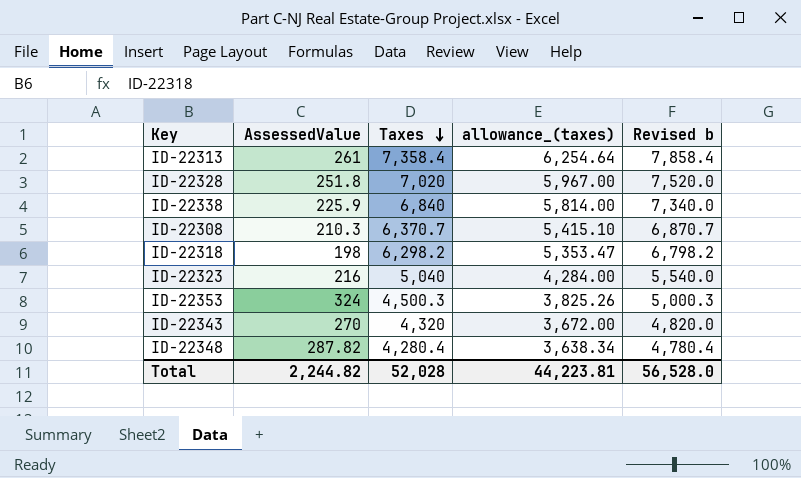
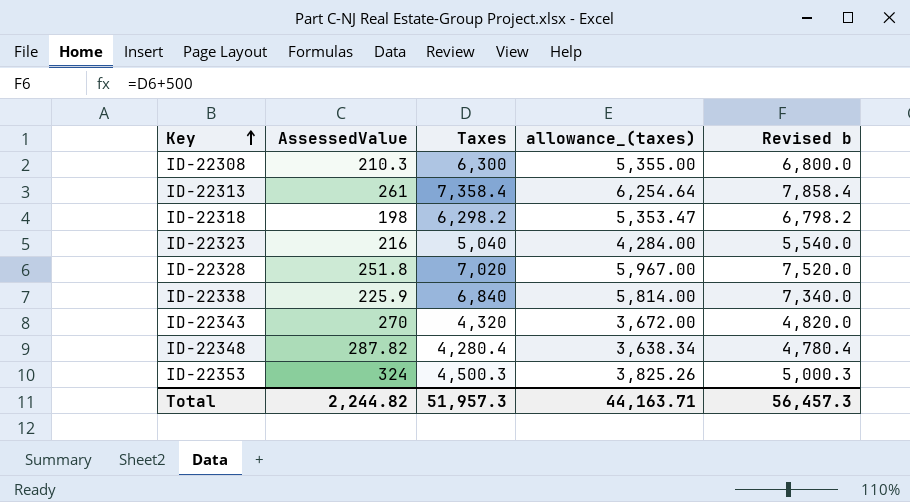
row order: Taxes descending -> Key ascending
ID-22308 | Taxes: 6,370.7 -> 6,300
ID-22308 | allowance_(taxes): 5,415.10 -> 5,355.00
ID-22308 | Revised b: 6,870.7 -> 6,800.0
Total | Taxes: 52,028 -> 51,957.3
Total | allowance_(taxes): 44,223.81 -> 44,163.71
Total | Revised b: 56,528.0 -> 56,457.3

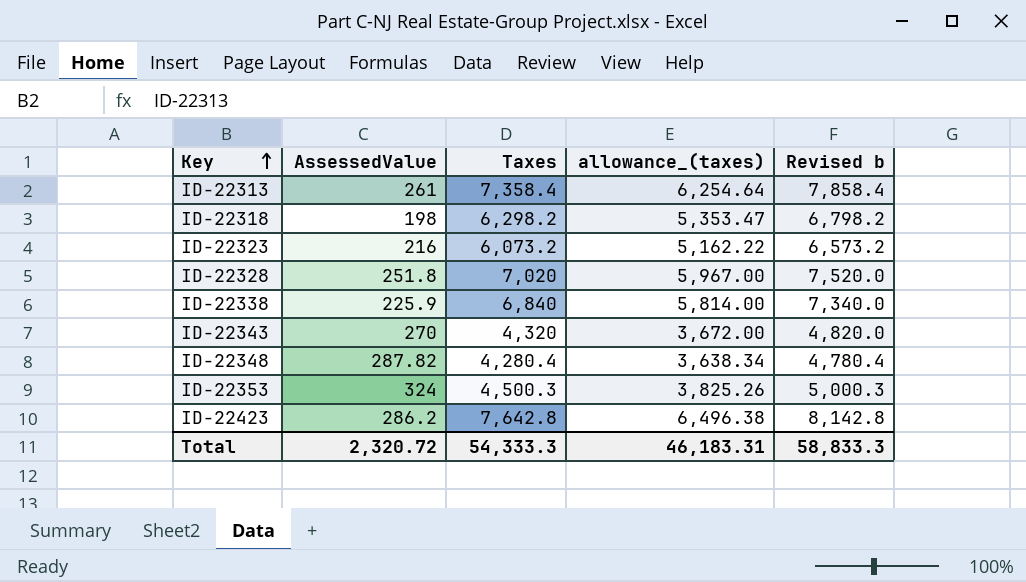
row ID-22308: 210.3 | 6,300 | 5,355.00 | 6,800.0 -> none
ID-22323 | Taxes: 5,040 -> 6,073.2
ID-22323 | allowance_(taxes): 4,284.00 -> 5,162.22
ID-22323 | Revised b: 5,540.0 -> 6,573.2
row ID-22423: none -> 286.2 | 7,642.8 | 6,496.38 | 8,142.8
Total | AssessedValue: 2,244.82 -> 2,320.72
Total | Taxes: 51,957.3 -> 54,333.3
Total | allowance_(taxes): 44,163.71 -> 46,183.31
Total | Revised b: 56,457.3 -> 58,833.3

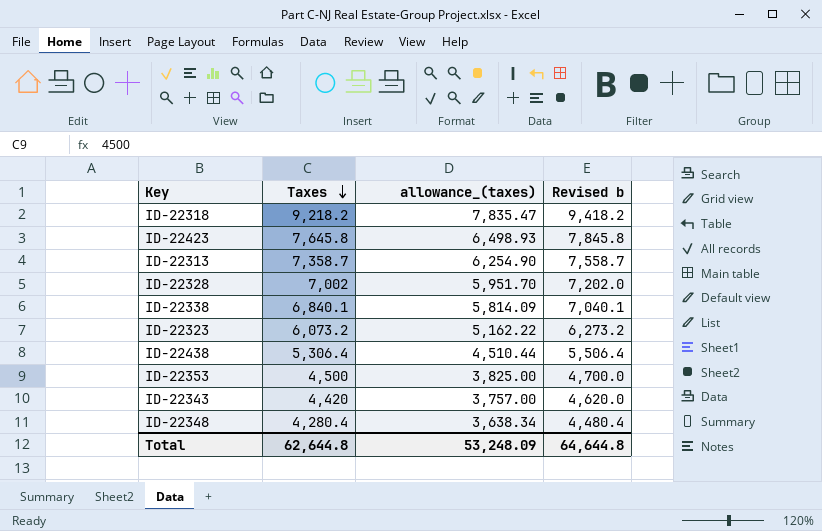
row order: Key ascending -> Taxes descending
column AssessedValue | position: 2 -> none
column Revised b | formula: [Taxes] + 500 -> [Taxes] + 200
ID-22318 | Taxes: 6,298.2 -> 9,218.2
ID-22318 | allowance_(taxes): 5,353.47 -> 7,835.47
ID-22423 | Taxes: 7,642.8 -> 7,645.8
ID-22423 | allowance_(taxes): 6,496.38 -> 6,498.93
ID-22313 | Taxes: 7,358.4 -> 7,358.7
ID-22313 | allowance_(taxes): 6,254.64 -> 6,254.90
ID-22328 | Taxes: 7,020 -> 7,002
ID-22328 | allowance_(taxes): 5,967.00 -> 5,951.70
ID-22338 | Taxes: 6,840 -> 6,840.1
ID-22338 | allowance_(taxes): 5,814.00 -> 5,814.09
row ID-22438: none -> 5,306.4 | 4,510.44 | 5,506.4
ID-22353 | Taxes: 4,500.3 -> 4,500
ID-22353 | allowance_(taxes): 3,825.26 -> 3,825.00
ID-22343 | Taxes: 4,320 -> 4,420
ID-22343 | allowance_(taxes): 3,672.00 -> 3,757.00
Total | Taxes: 54,333.3 -> 62,644.8
Total | allowance_(taxes): 46,183.31 -> 53,248.09
Total | Revised b: 58,833.3 -> 64,644.8

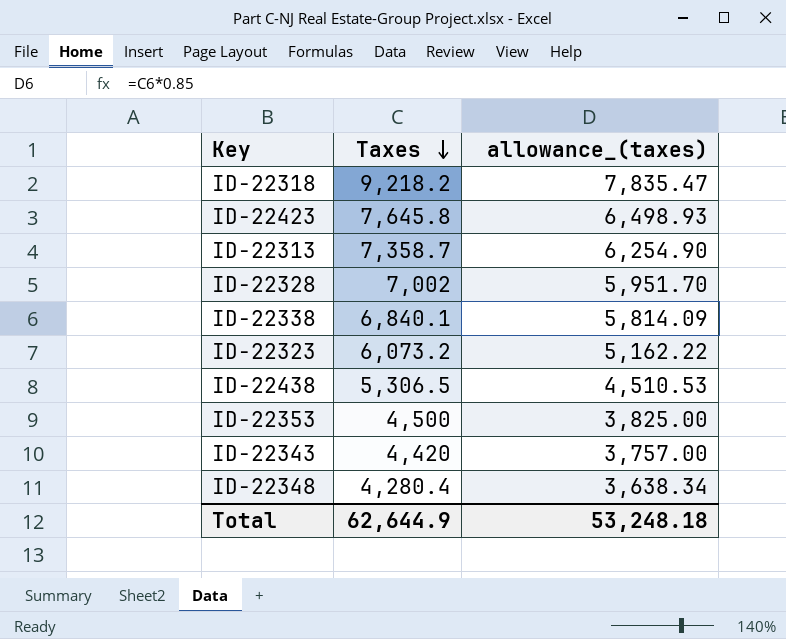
column Revised b | formula: [Taxes] + 200 -> none
ID-22438 | Taxes: 5,306.4 -> 5,306.5
ID-22438 | allowance_(taxes): 4,510.44 -> 4,510.53
Total | Taxes: 62,644.8 -> 62,644.9
Total | allowance_(taxes): 53,248.09 -> 53,248.18

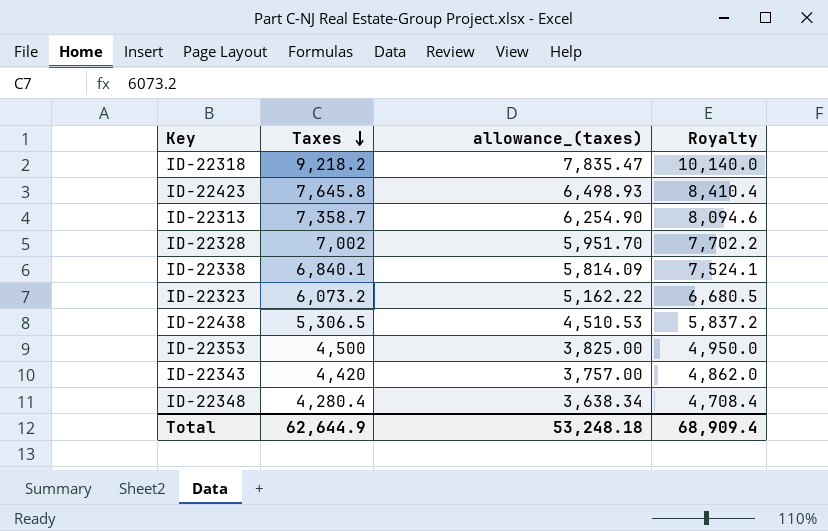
column Royalty | formula: none -> [Taxes] * 1.1

